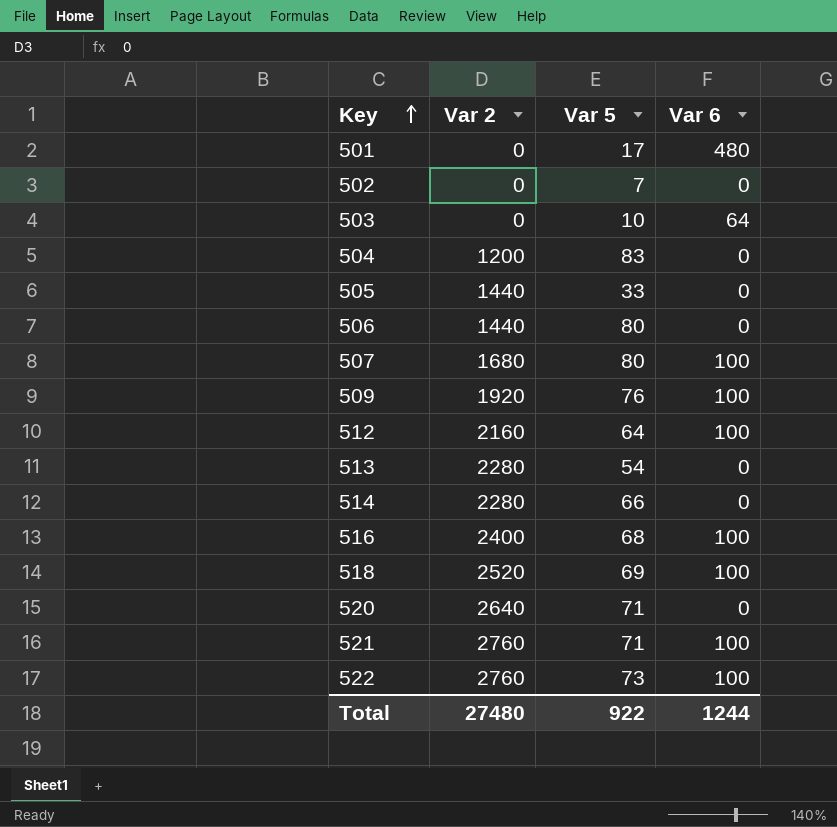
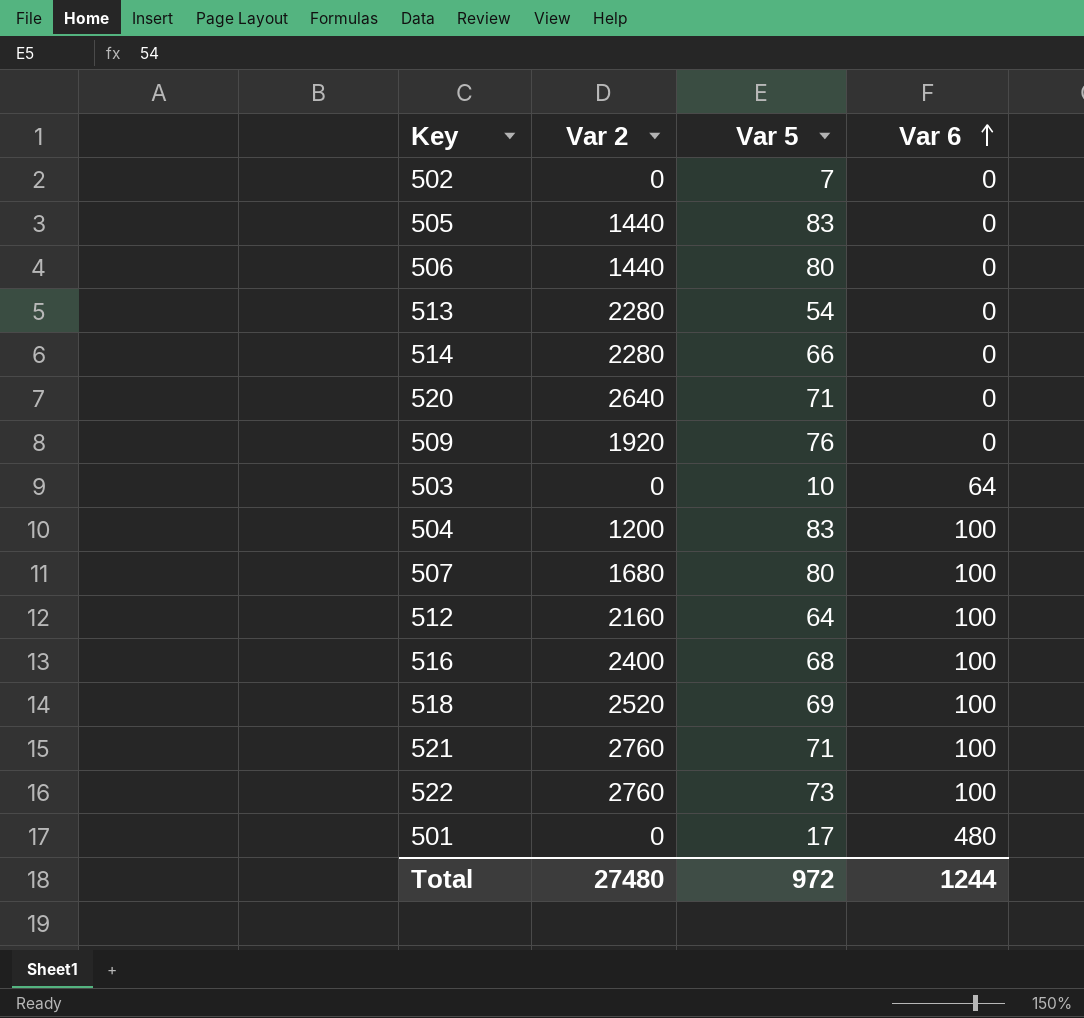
row order: Key ascending -> Var 6 ascending
505 | Var 5: 33 -> 83
509 | Var 6: 100 -> 0
504 | Var 6: 0 -> 100
Total | Var 5: 922 -> 972

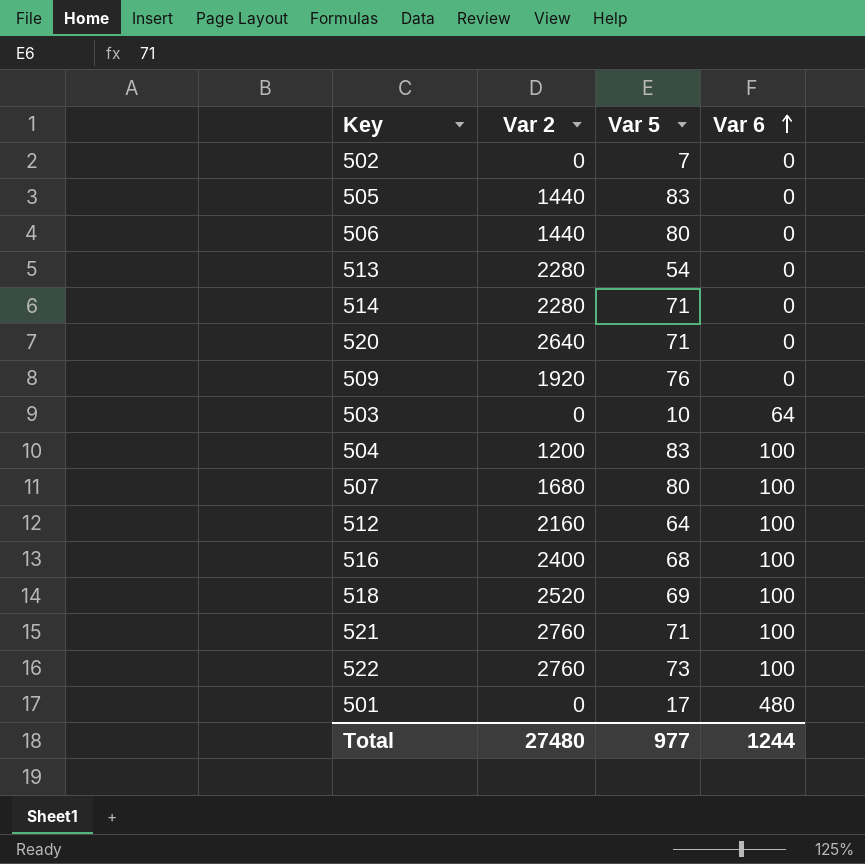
514 | Var 5: 66 -> 71
Total | Var 5: 972 -> 977

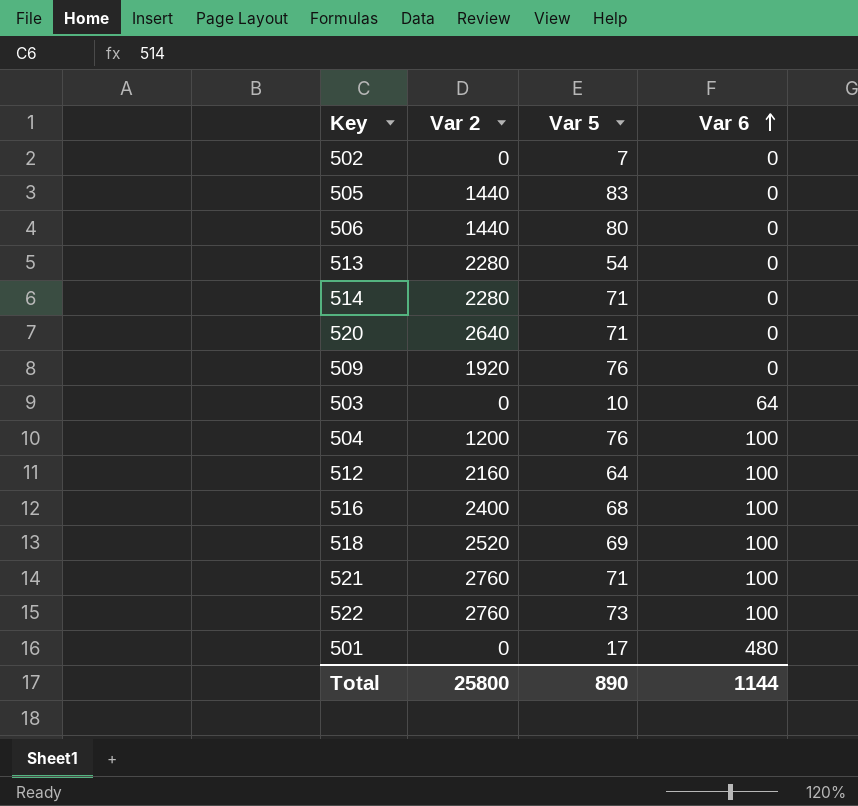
row 507: 1680 | 80 | 100 -> none
504 | Var 5: 83 -> 76
Total | Var 2: 27480 -> 25800
Total | Var 5: 977 -> 890
Total | Var 6: 1244 -> 1144

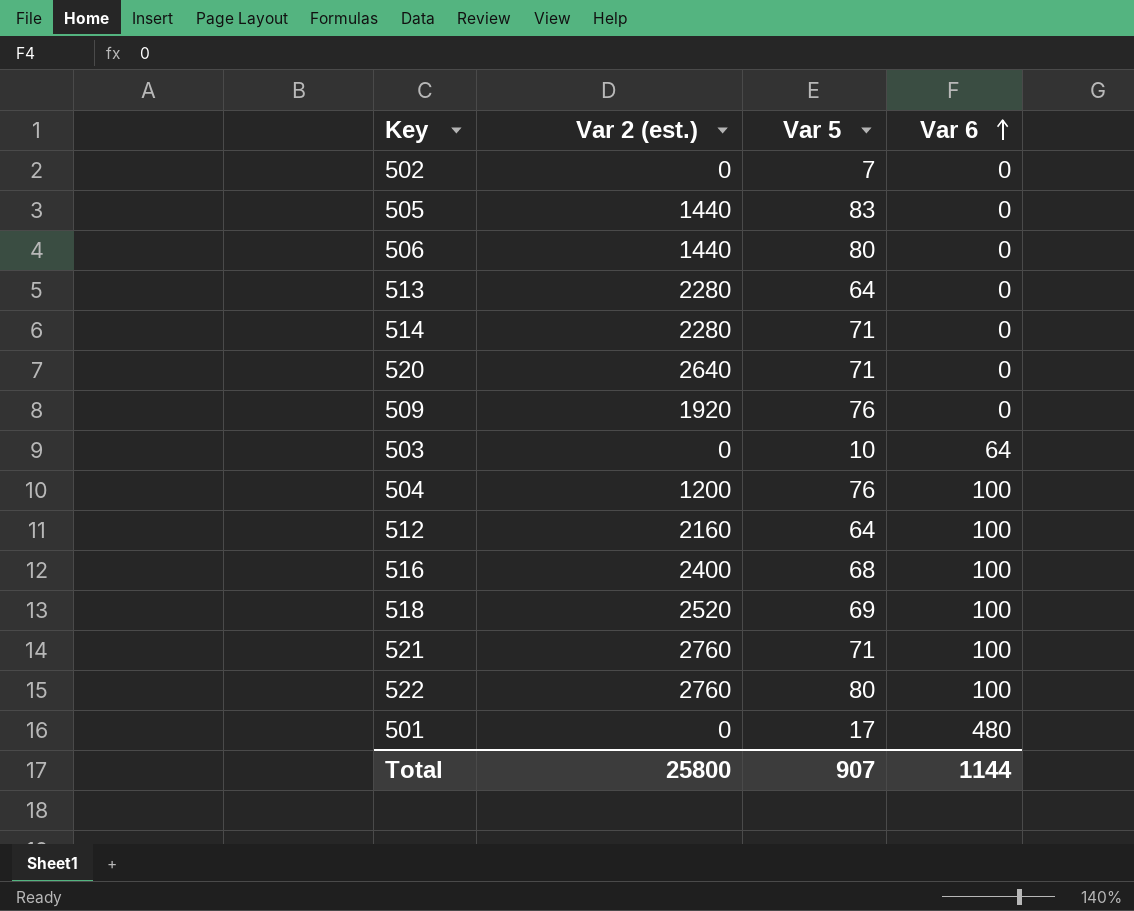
column name: Var 2 -> Var 2 (est.)
513 | Var 5: 54 -> 64
522 | Var 5: 73 -> 80
Total | Var 5: 890 -> 907

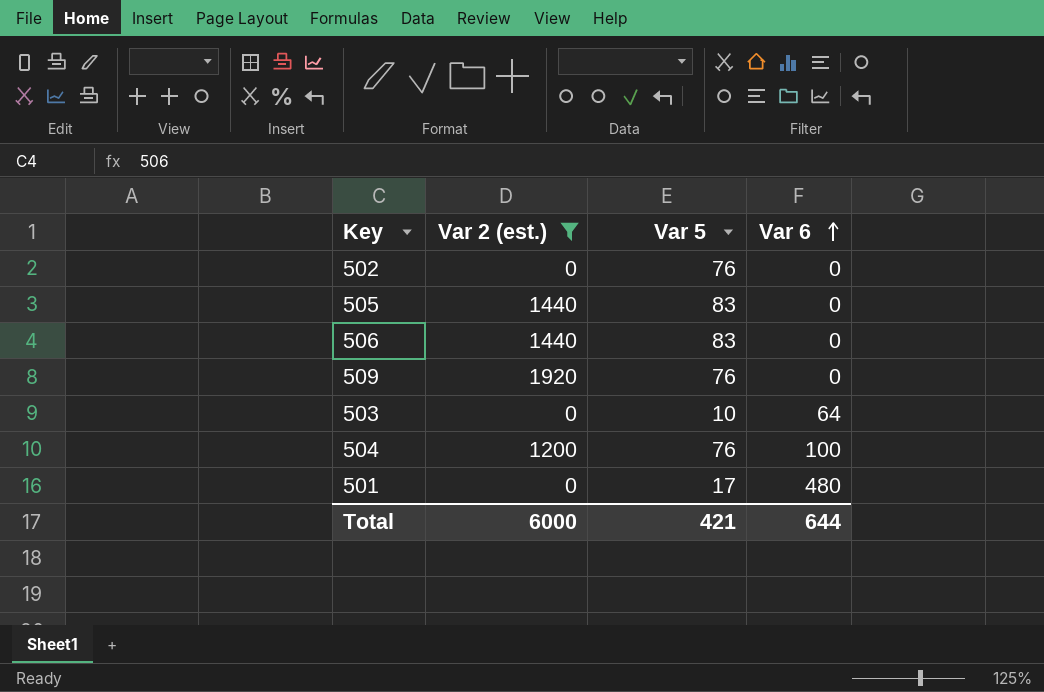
filter: none -> Var 2 (est.) <= 1920
502 | Var 5: 7 -> 76
506 | Var 5: 80 -> 83
Total | Var 2 (est.): 25800 -> 6000
Total | Var 5: 907 -> 421
Total | Var 6: 1144 -> 644

